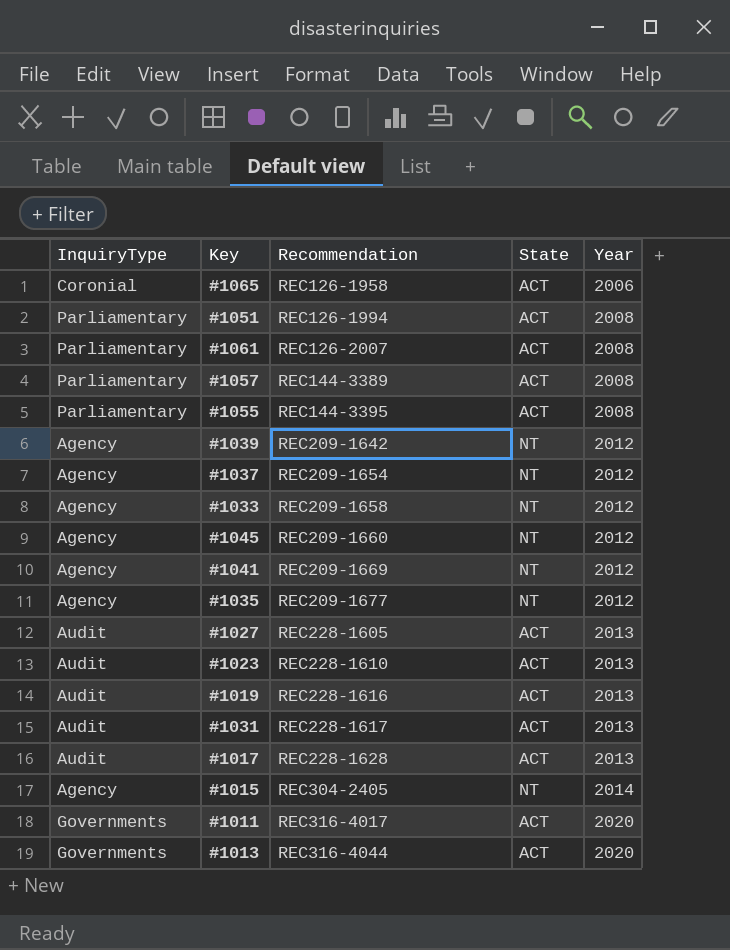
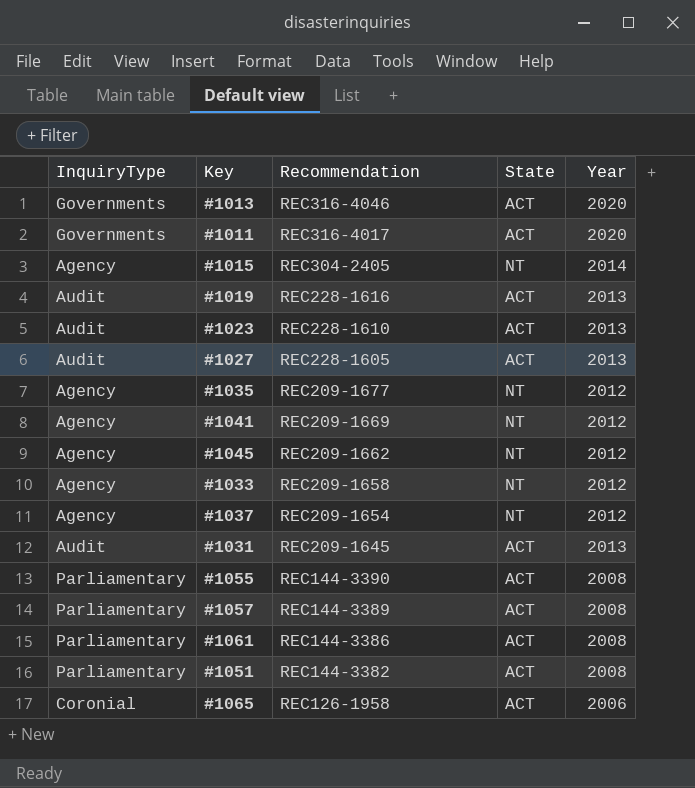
row order: Recommendation ascending -> Recommendation descending
row #1039: Agency | REC209-1642 | NT | 2012 -> none
row #1017: Audit | REC228-1628 | ACT | 2013 -> none
#1013 | Recommendation: REC316-4044 -> REC316-4046
#1045 | Recommendation: REC209-1660 -> REC209-1662
#1031 | Recommendation: REC228-1617 -> REC209-1645
#1055 | Recommendation: REC144-3395 -> REC144-3390
#1061 | Recommendation: REC126-2007 -> REC144-3386
#1051 | Recommendation: REC126-1994 -> REC144-3382

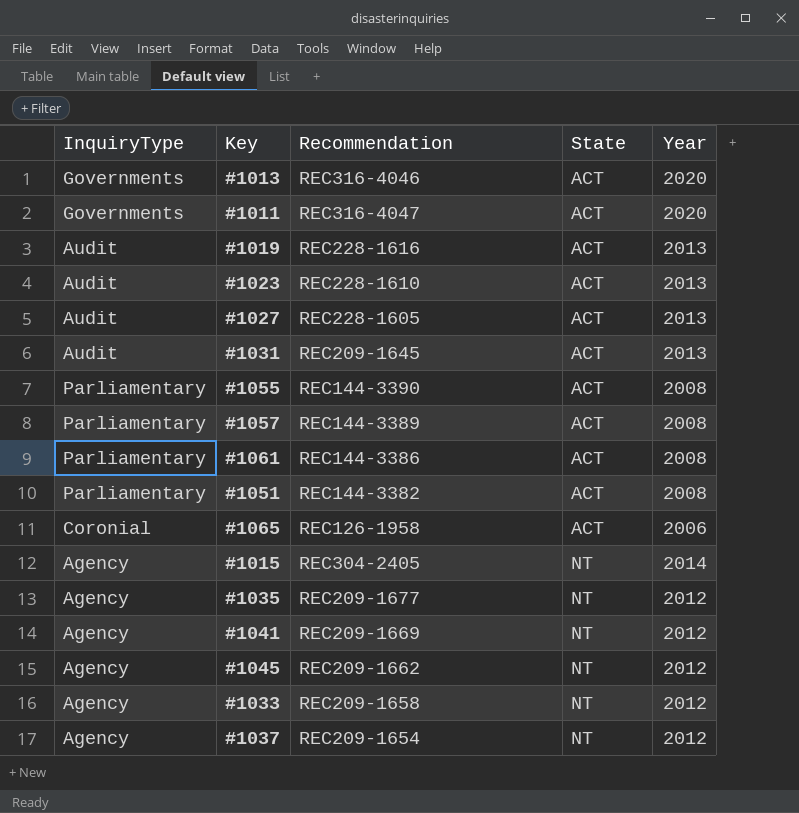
row order: Recommendation descending -> State ascending
#1011 | Recommendation: REC316-4017 -> REC316-4047

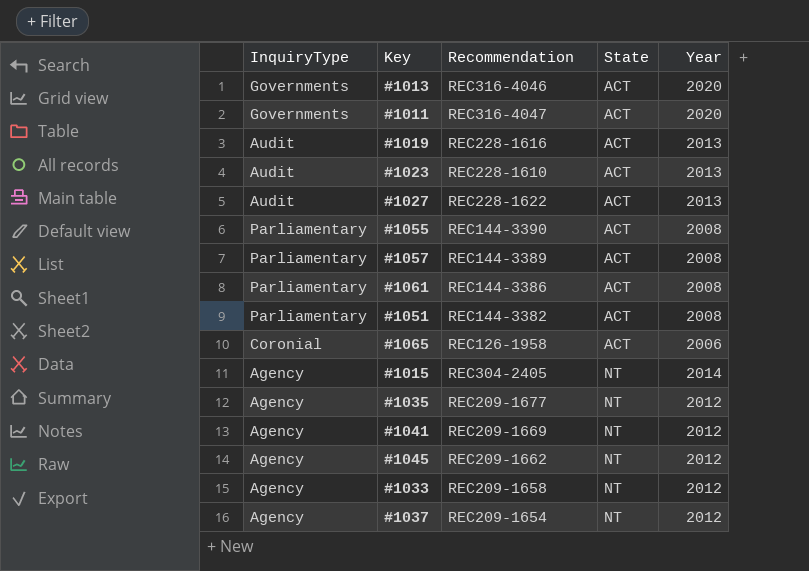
row #1031: Audit | REC209-1645 | ACT | 2013 -> none
#1027 | Recommendation: REC228-1605 -> REC228-1622

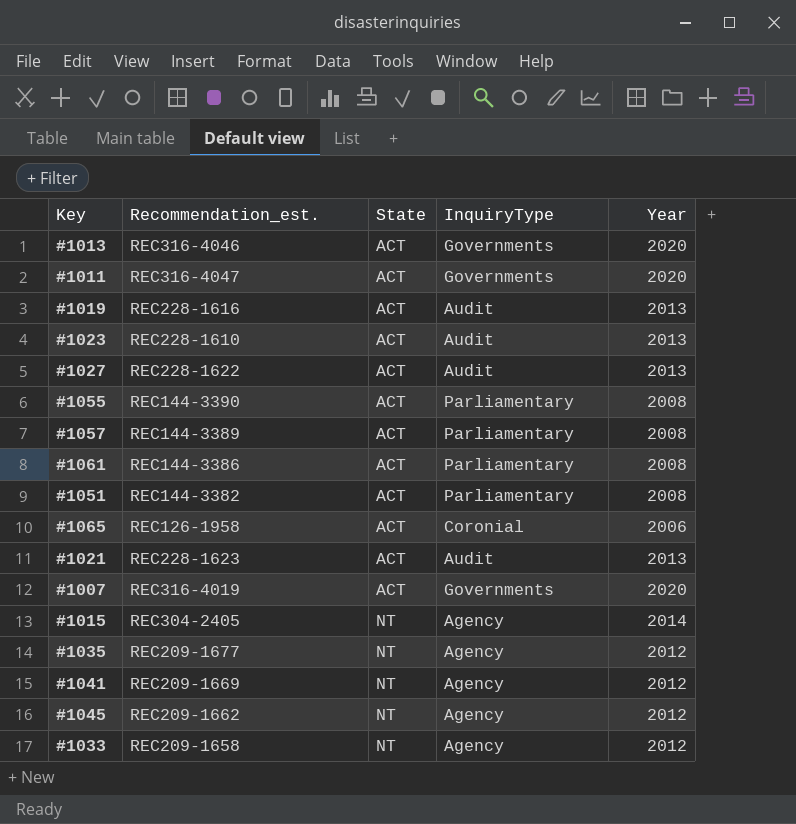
column name: Recommendation -> Recommendation_est.
column InquiryType | position: 1 -> 4
row #1037: Agency | REC209-1654 | NT | 2012 -> none
row #1021: none -> REC228-1623 | ACT | Audit | 2013
row #1007: none -> REC316-4019 | ACT | Governments | 2020

